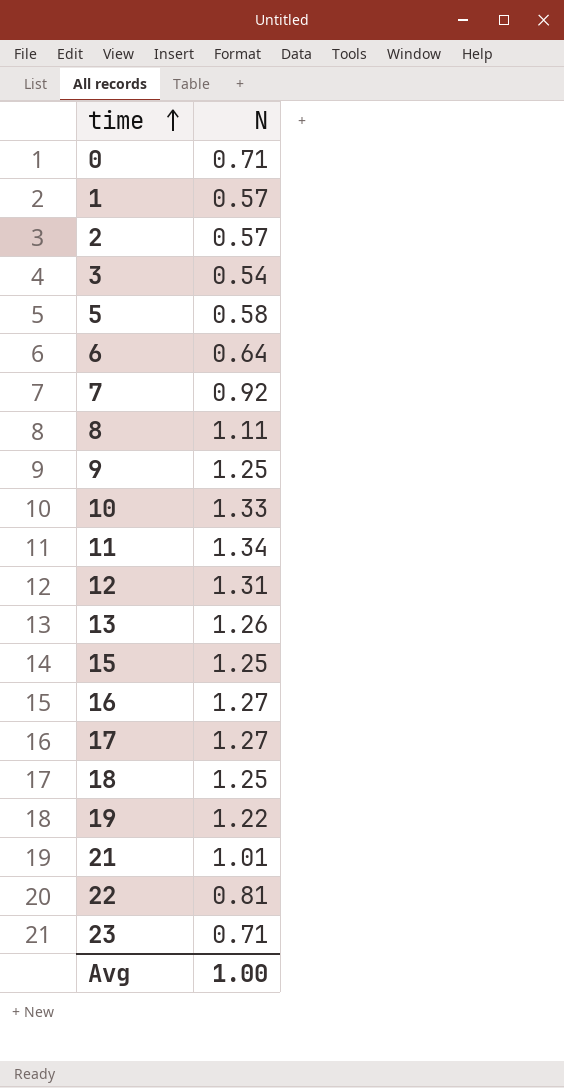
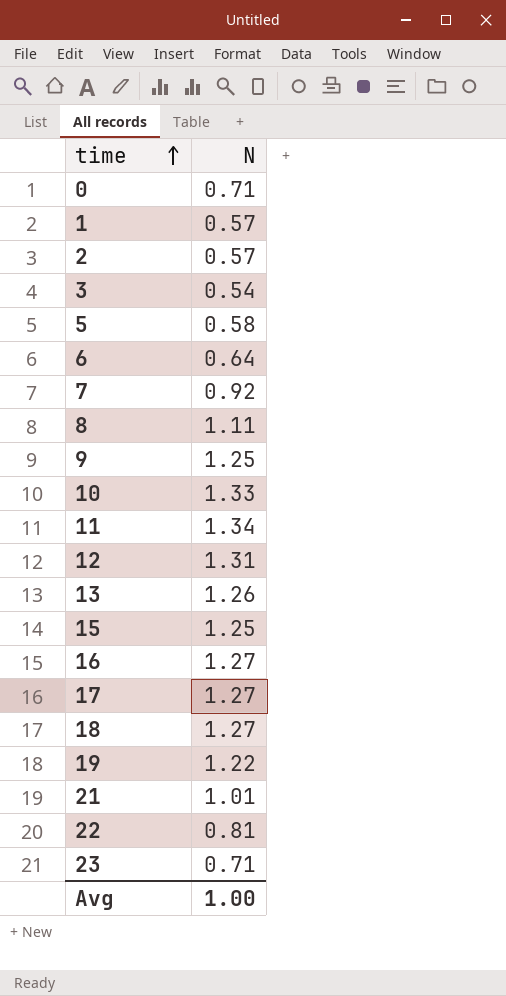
18 | N: 1.25 -> 1.27

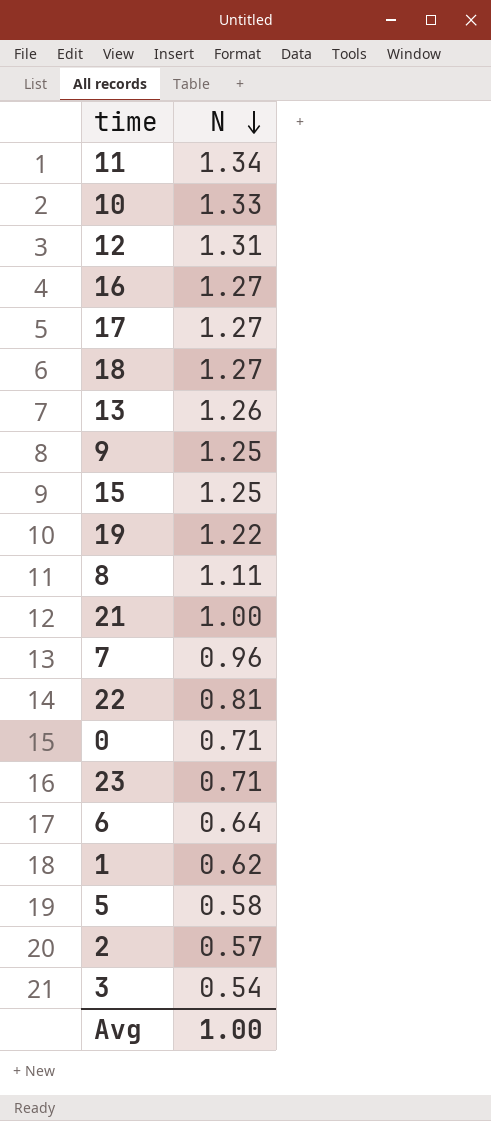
row order: time ascending -> N descending
21 | N: 1.01 -> 1.00
7 | N: 0.92 -> 0.96
1 | N: 0.57 -> 0.62

